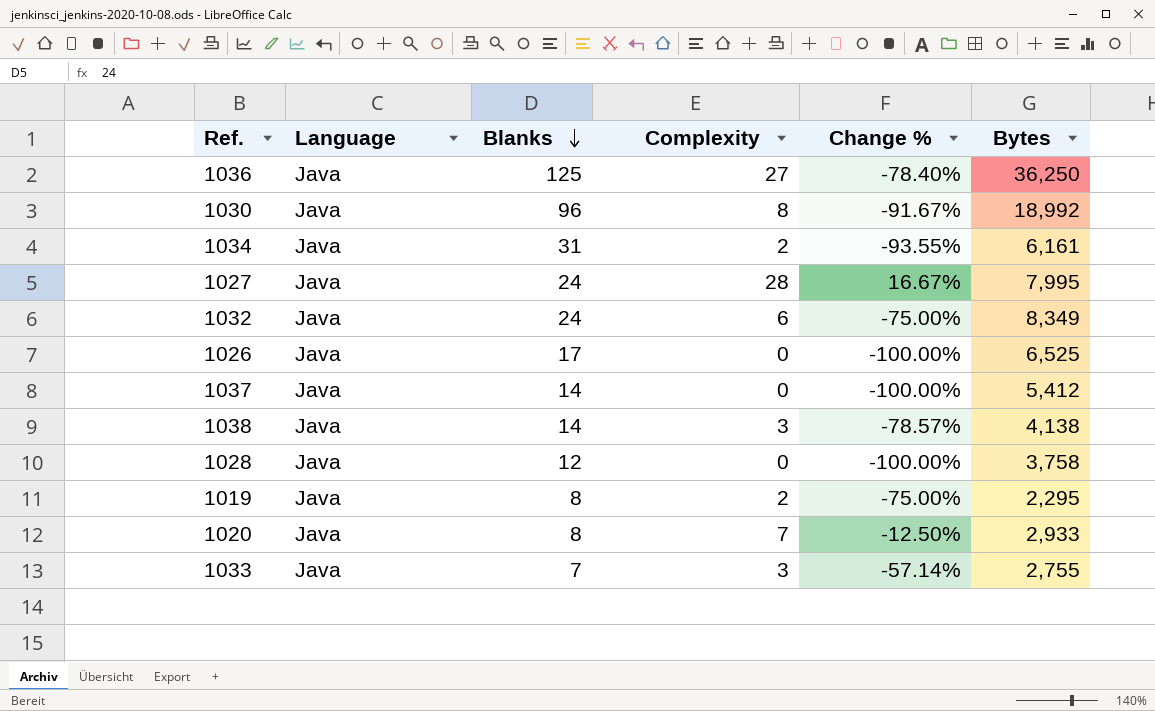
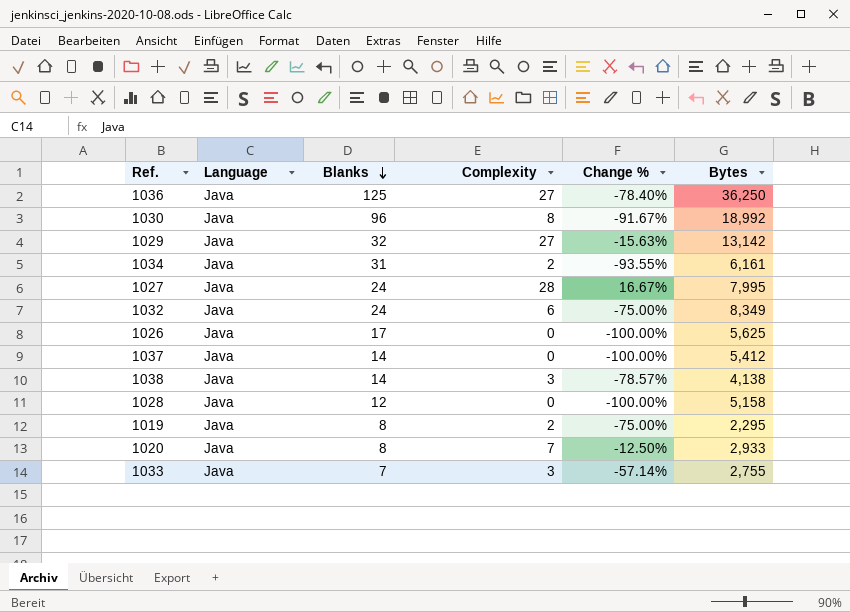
row 1029: none -> Java | 32 | 27 | -15.63% | 13,142
1026 | Bytes: 6,525 -> 5,625
1028 | Bytes: 3,758 -> 5,158

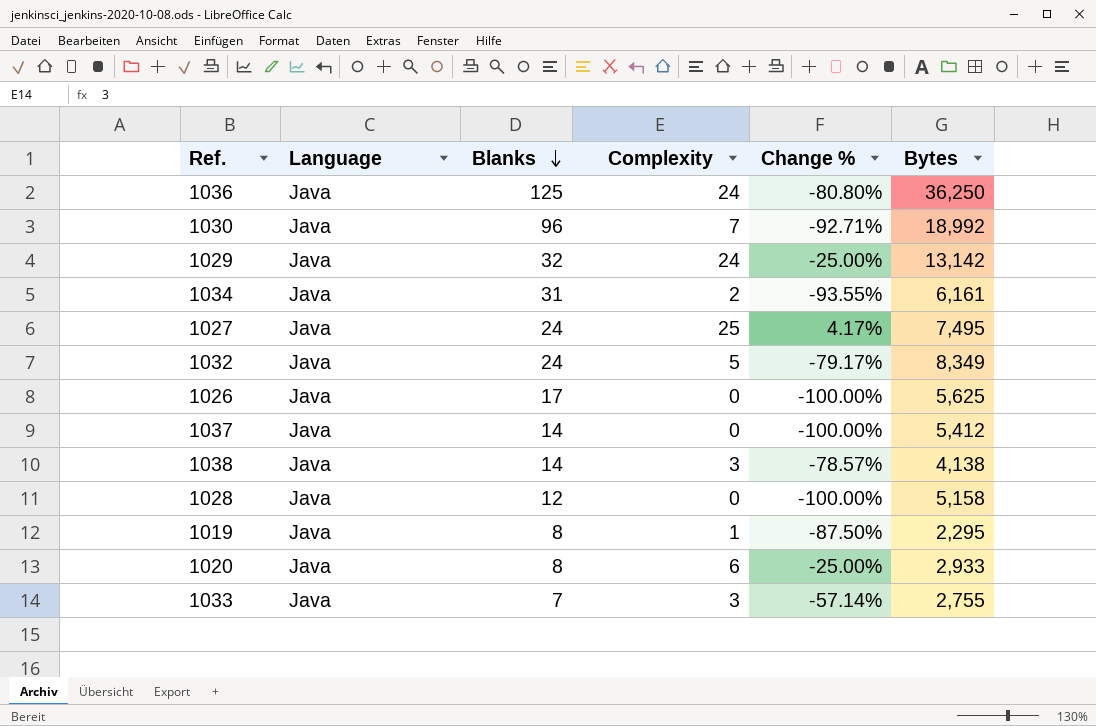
1036 | Complexity: 27 -> 24
1036 | Change %: -78.40% -> -80.80%
1030 | Complexity: 8 -> 7
1030 | Change %: -91.67% -> -92.71%
1029 | Complexity: 27 -> 24
1029 | Change %: -15.63% -> -25.00%
1027 | Complexity: 28 -> 25
1027 | Change %: 16.67% -> 4.17%
1027 | Bytes: 7,995 -> 7,495
1032 | Complexity: 6 -> 5
1032 | Change %: -75.00% -> -79.17%
1019 | Complexity: 2 -> 1
1019 | Change %: -75.00% -> -87.50%
1020 | Complexity: 7 -> 6
1020 | Change %: -12.50% -> -25.00%

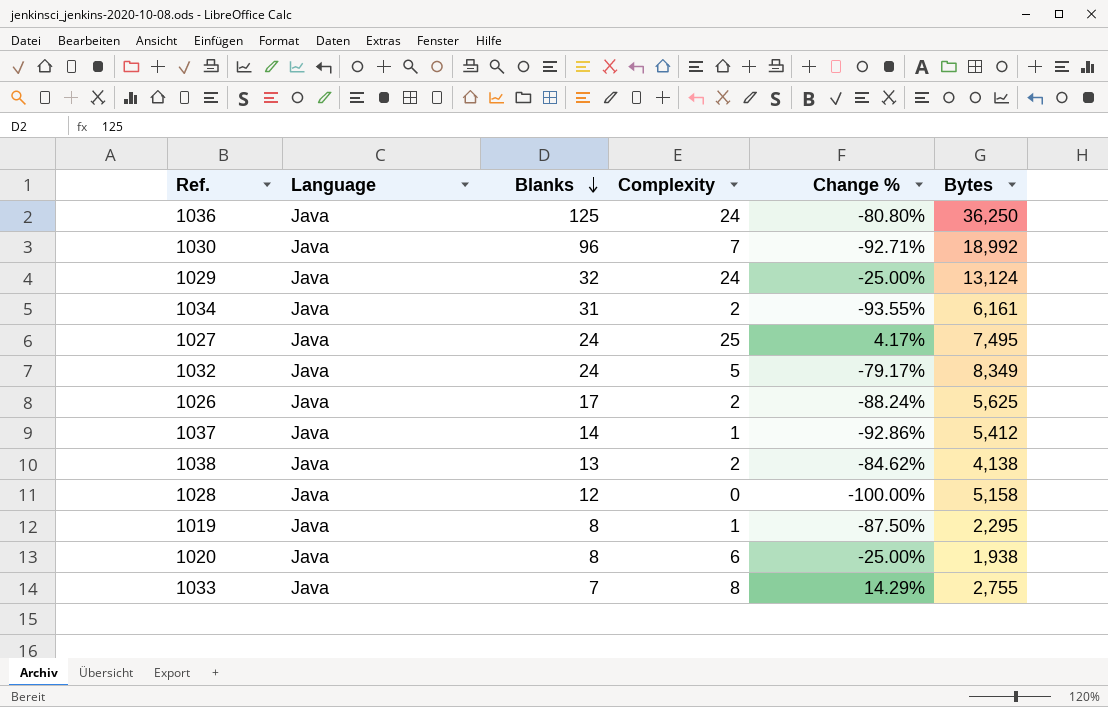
1029 | Bytes: 13,142 -> 13,124
1026 | Complexity: 0 -> 2
1026 | Change %: -100.00% -> -88.24%
1037 | Complexity: 0 -> 1
1037 | Change %: -100.00% -> -92.86%
1038 | Blanks: 14 -> 13
1038 | Complexity: 3 -> 2
1038 | Change %: -78.57% -> -84.62%
1020 | Bytes: 2,933 -> 1,938
1033 | Complexity: 3 -> 8
1033 | Change %: -57.14% -> 14.29%

